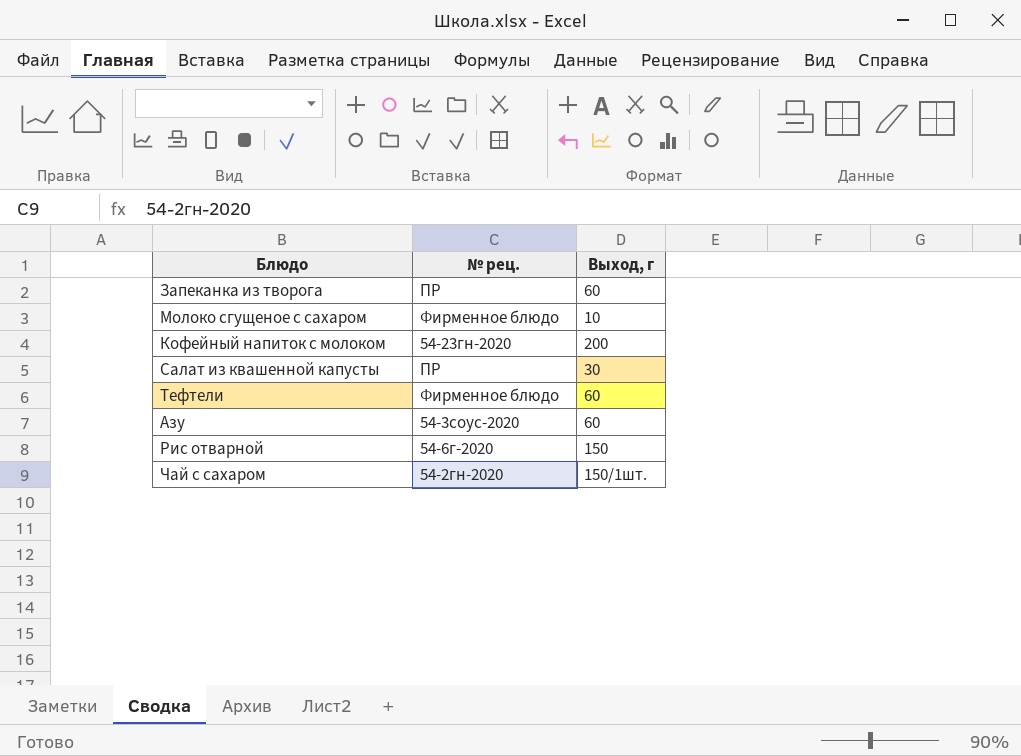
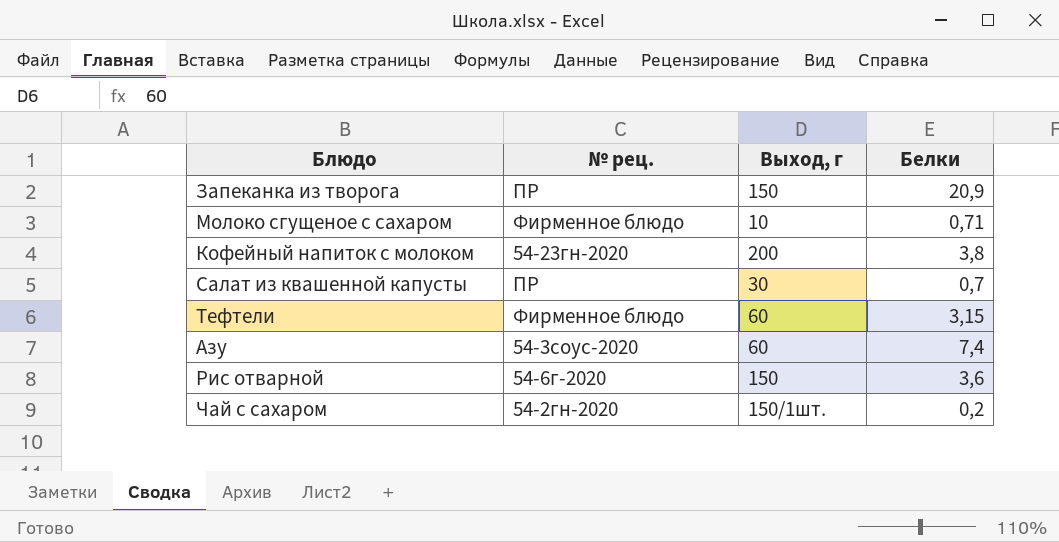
column Белки | position: none -> 4
Запеканка из творога | Выход, г: 60 -> 150

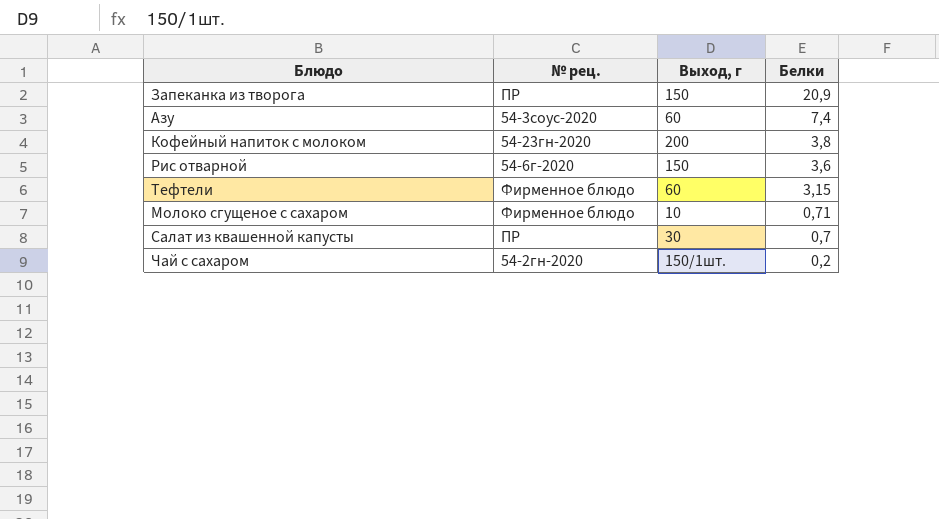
row order: none -> Белки descending

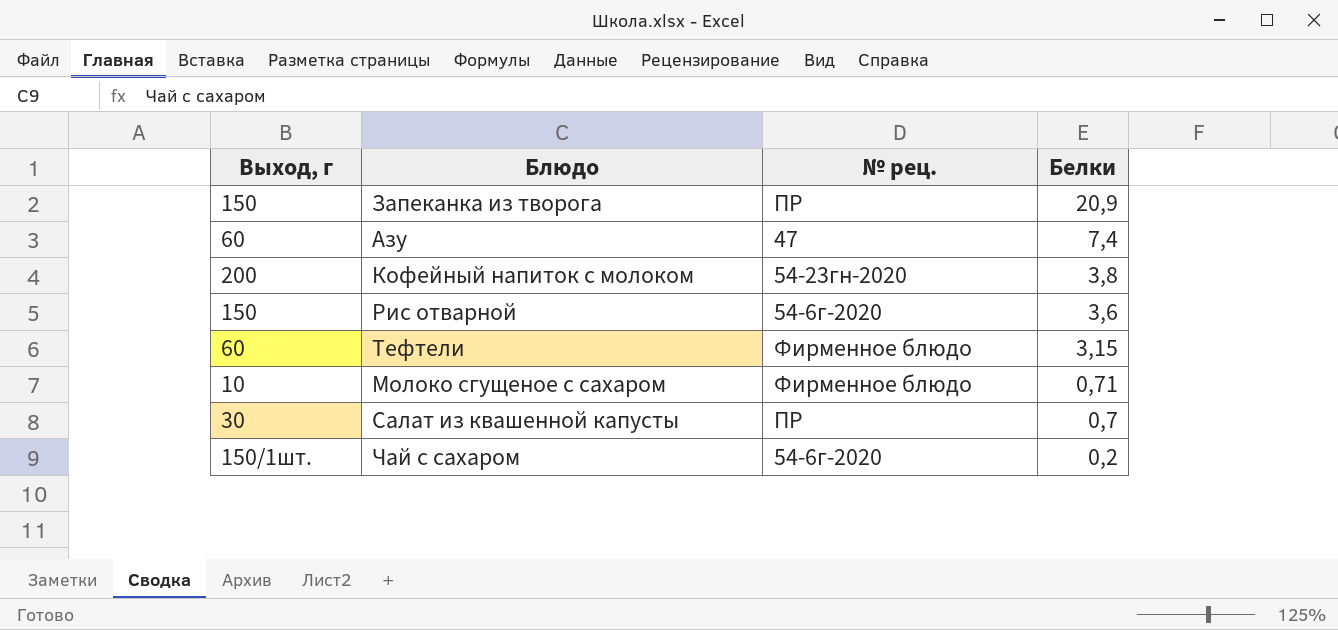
column Выход, г | position: 3 -> 1
Азу | № рец.: 54-3соус-2020 -> 47
Чай с сахаром | № рец.: 54-2гн-2020 -> 54-6г-2020

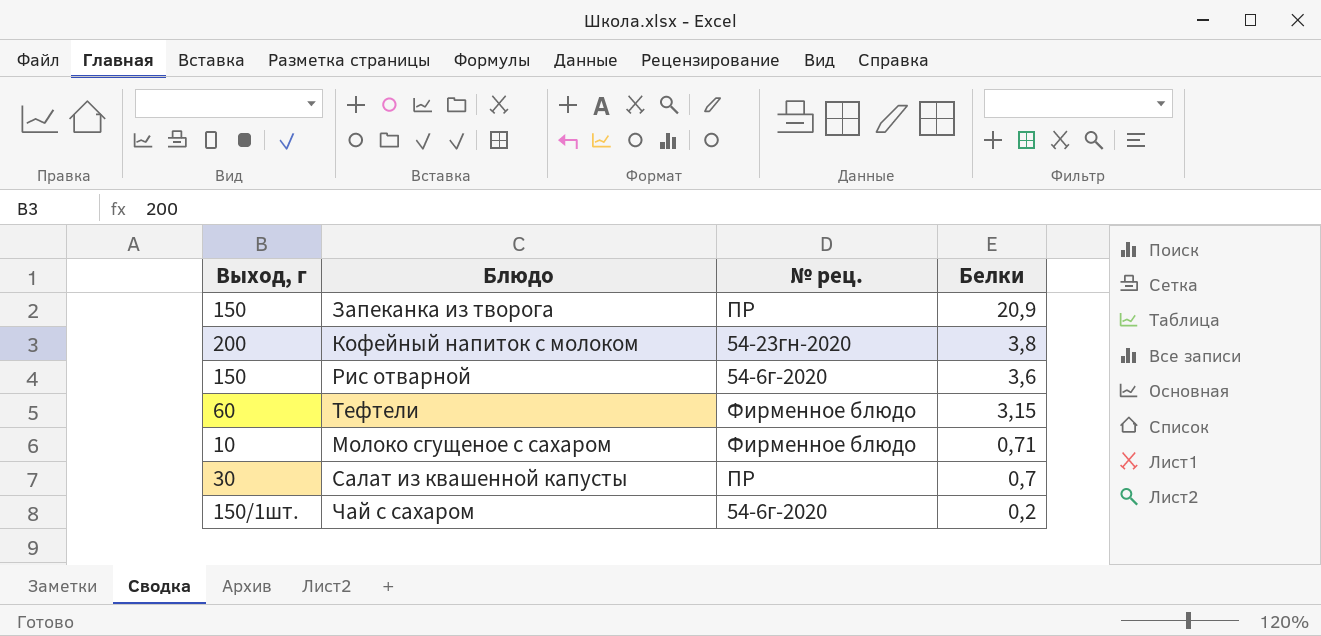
row Азу: 60 | 47 | 7,4 -> none

